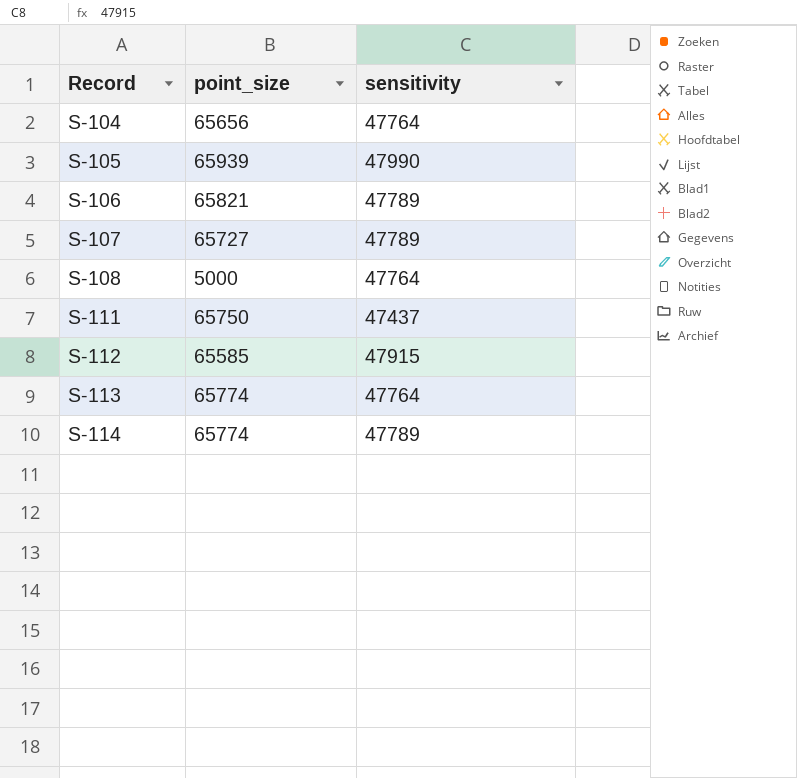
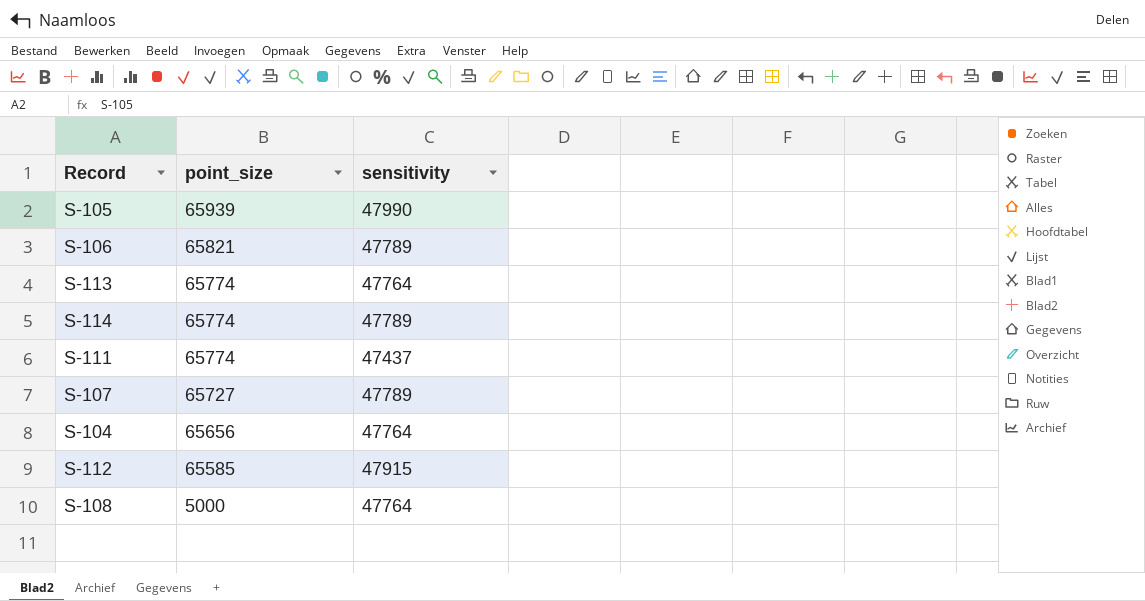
row order: Record ascending -> point_size descending
S-111 | point_size: 65750 -> 65774

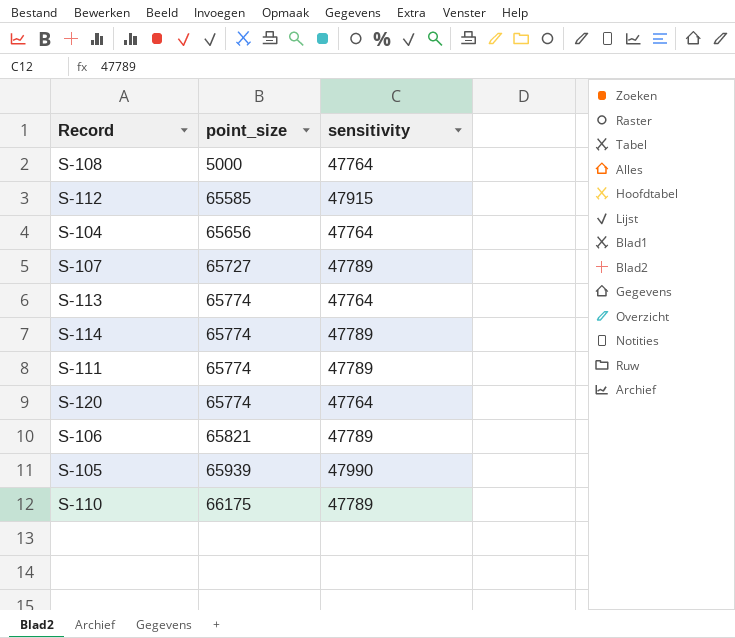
row order: point_size descending -> point_size ascending
S-111 | sensitivity: 47437 -> 47789
row S-120: none -> 65774 | 47764
row S-110: none -> 66175 | 47789

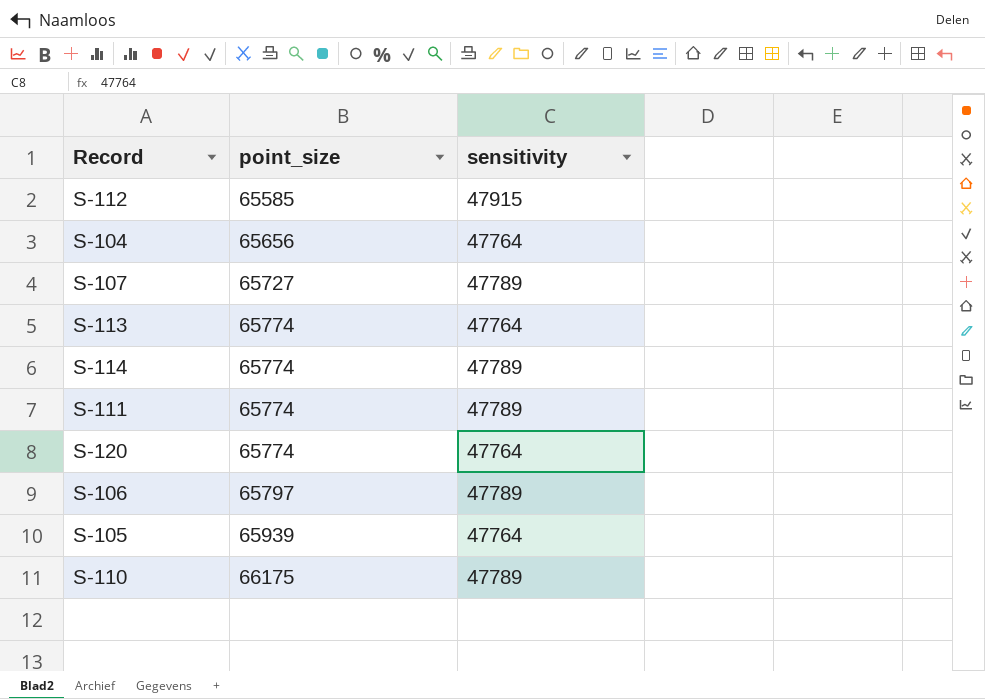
row S-108: 5000 | 47764 -> none
S-106 | point_size: 65821 -> 65797
S-105 | sensitivity: 47990 -> 47764

